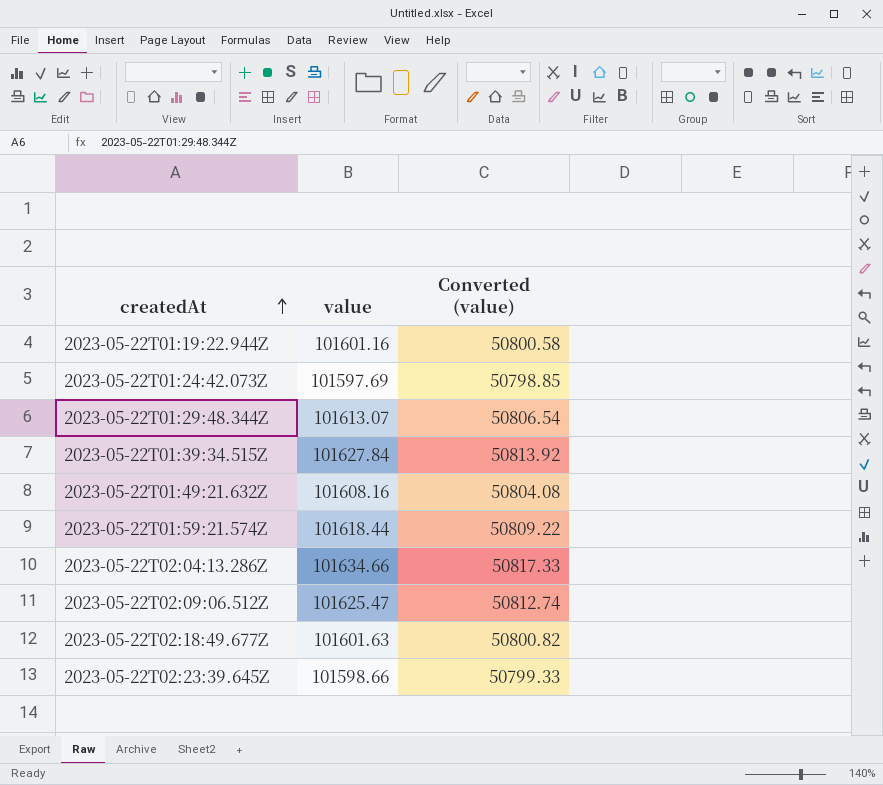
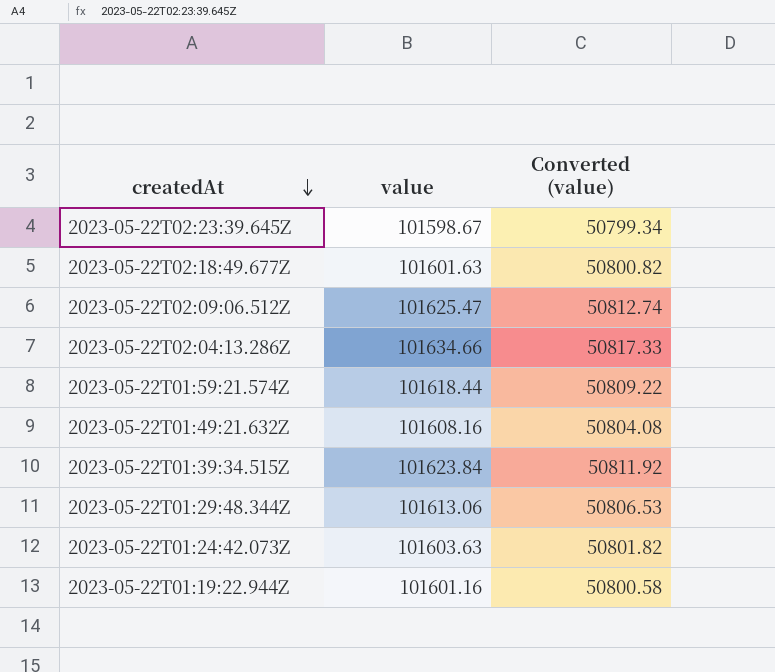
row order: createdAt ascending -> createdAt descending
2023-05-22T02:23:39.645Z | value: 101598.66 -> 101598.67
2023-05-22T02:23:39.645Z | Converted (value): 50799.33 -> 50799.34
2023-05-22T01:39:34.515Z | value: 101627.84 -> 101623.84
2023-05-22T01:39:34.515Z | Converted (value): 50813.92 -> 50811.92
2023-05-22T01:29:48.344Z | value: 101613.07 -> 101613.06
2023-05-22T01:29:48.344Z | Converted (value): 50806.54 -> 50806.53
2023-05-22T01:24:42.073Z | value: 101597.69 -> 101603.63
2023-05-22T01:24:42.073Z | Converted (value): 50798.85 -> 50801.82

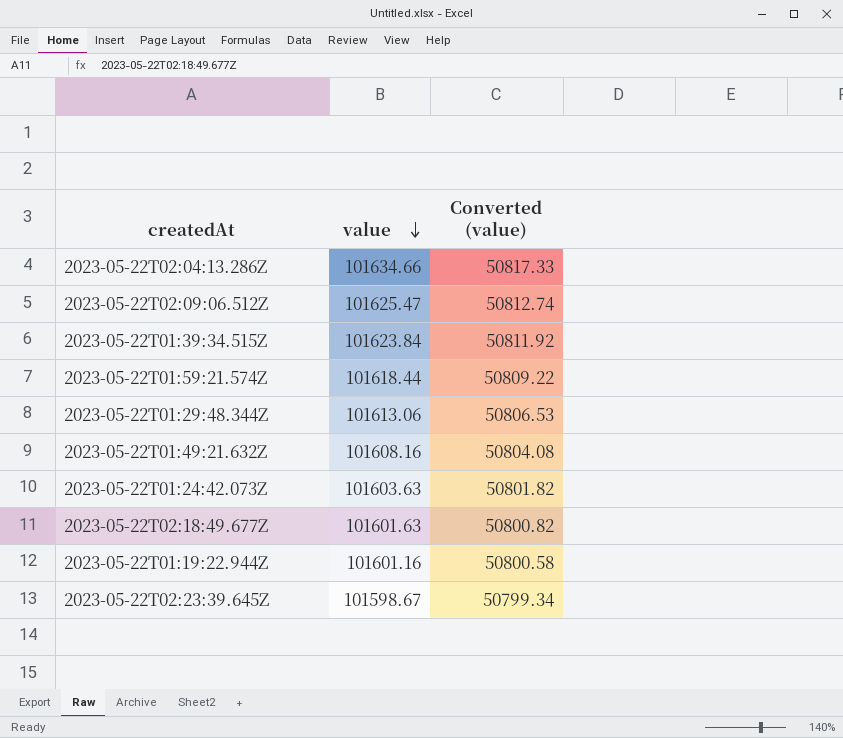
row order: createdAt descending -> value descending

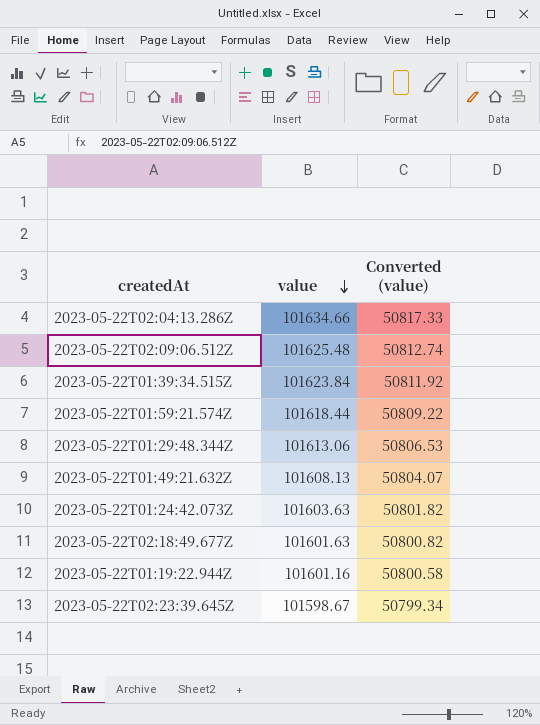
2023-05-22T02:09:06.512Z | value: 101625.47 -> 101625.48
2023-05-22T01:49:21.632Z | value: 101608.16 -> 101608.13
2023-05-22T01:49:21.632Z | Converted (value): 50804.08 -> 50804.07

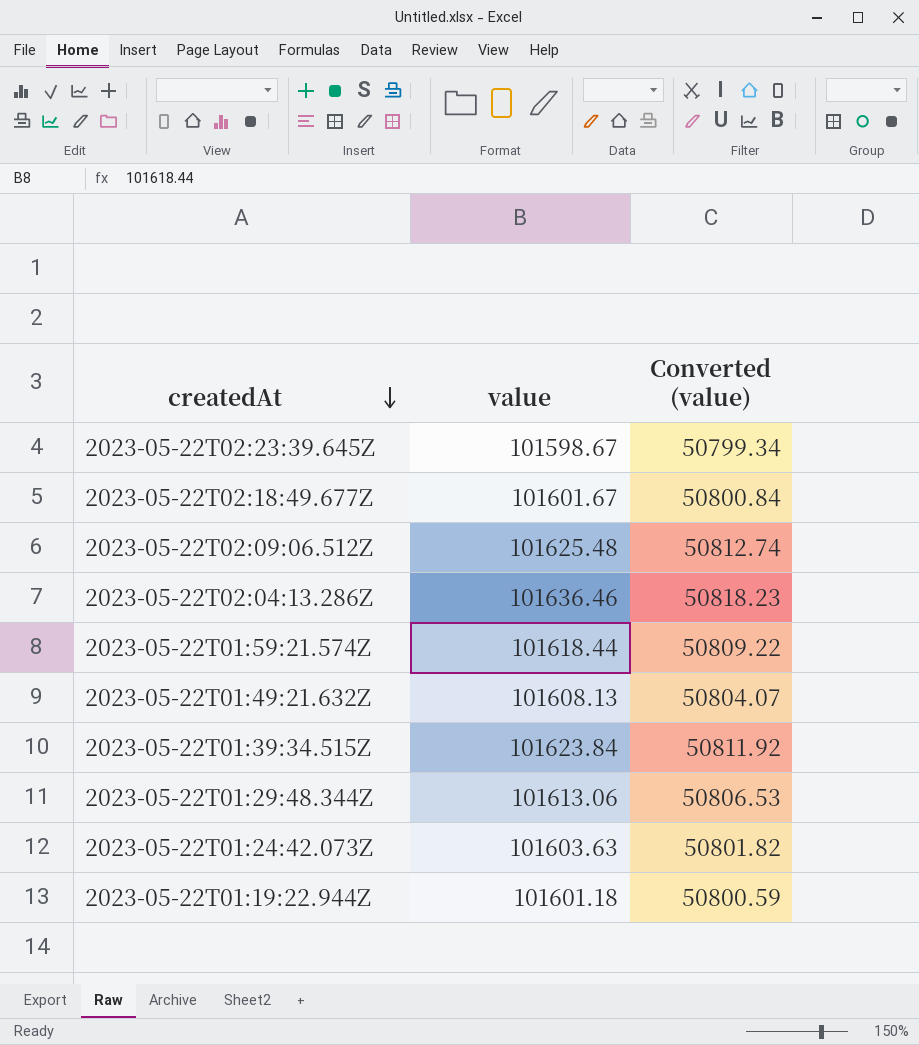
row order: value descending -> createdAt descending
2023-05-22T02:18:49.677Z | value: 101601.63 -> 101601.67
2023-05-22T02:18:49.677Z | Converted (value): 50800.82 -> 50800.84
2023-05-22T02:04:13.286Z | value: 101634.66 -> 101636.46
2023-05-22T02:04:13.286Z | Converted (value): 50817.33 -> 50818.23
2023-05-22T01:19:22.944Z | value: 101601.16 -> 101601.18
2023-05-22T01:19:22.944Z | Converted (value): 50800.58 -> 50800.59

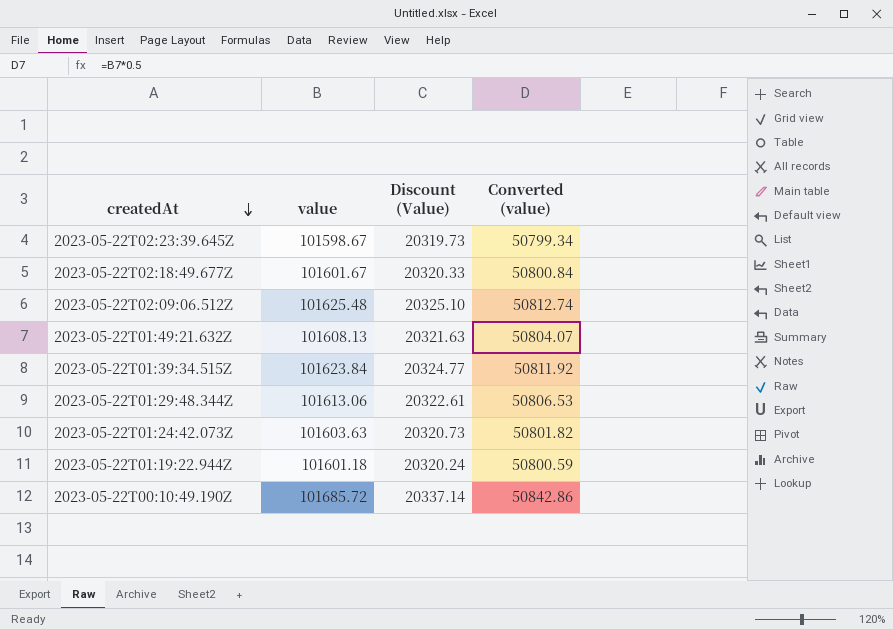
column Discount (Value) | formula: none -> [value] * 0.2
row 2023-05-22T02:04:13.286Z: 101636.46 | 50818.23 -> none
row 2023-05-22T01:59:21.574Z: 101618.44 | 50809.22 -> none
row 2023-05-22T00:10:49.190Z: none -> 101685.72 | 20337.14 | 50842.86

